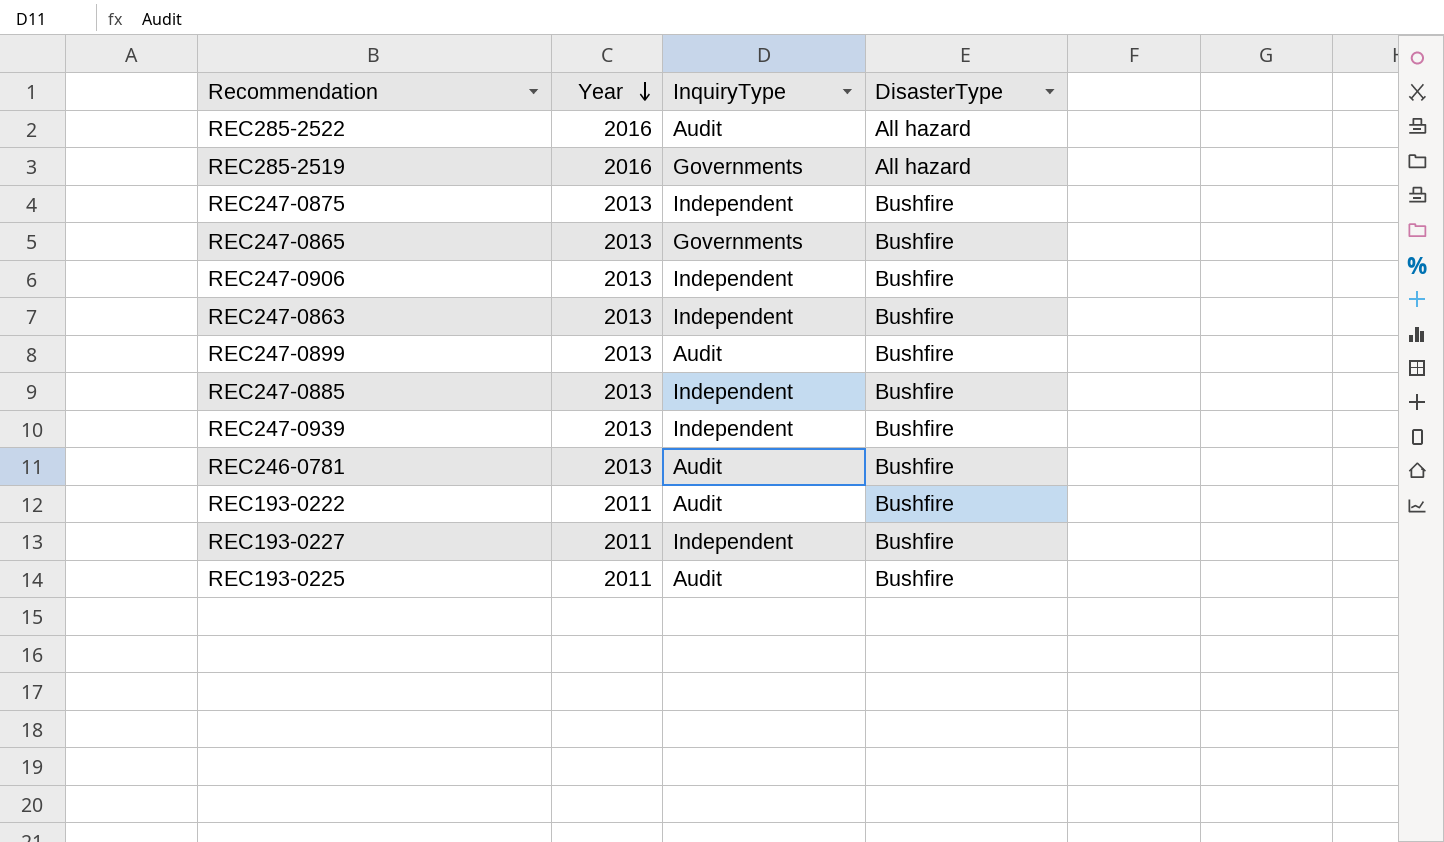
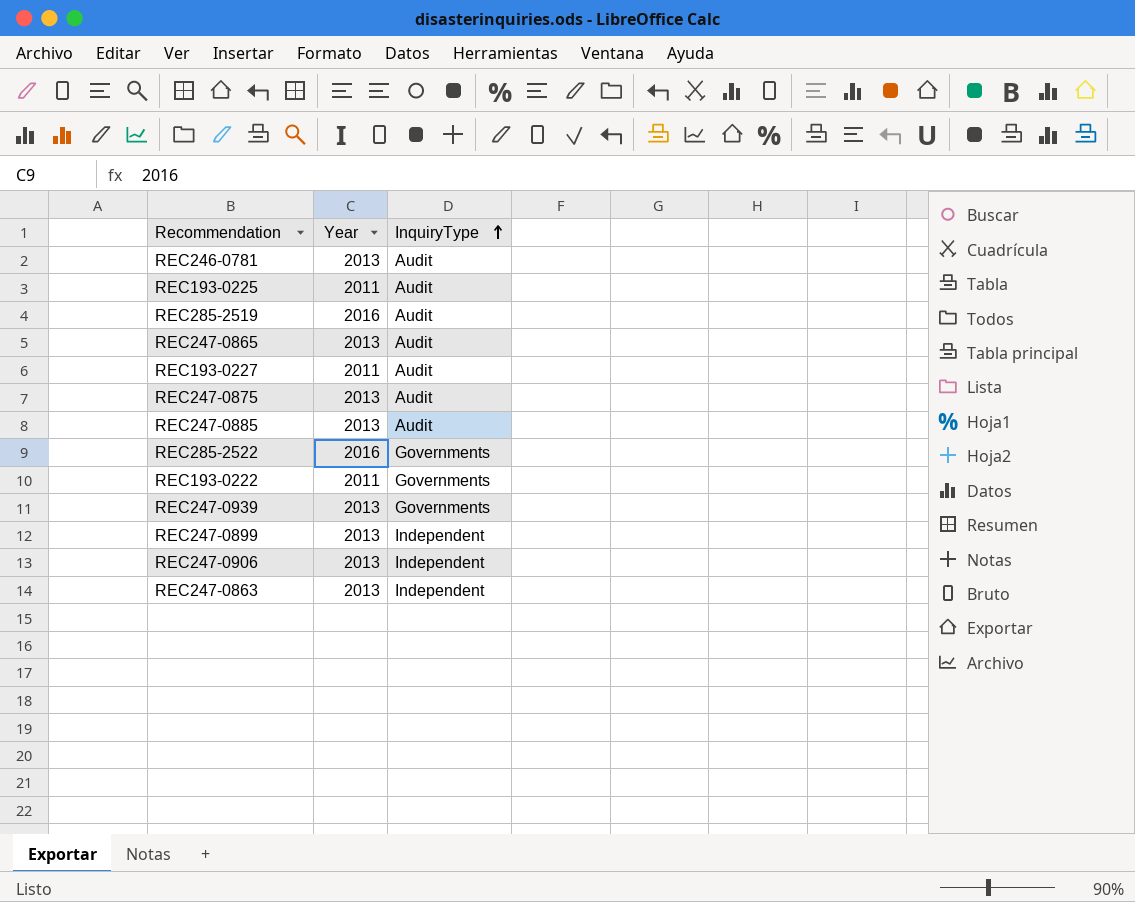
row order: Year descending -> InquiryType ascending
column DisasterType | position: 4 -> none
REC285-2519 | InquiryType: Governments -> Audit
REC247-0865 | InquiryType: Governments -> Audit
REC193-0227 | InquiryType: Independent -> Audit
REC247-0875 | InquiryType: Independent -> Audit
REC247-0885 | InquiryType: Independent -> Audit
REC285-2522 | InquiryType: Audit -> Governments
REC193-0222 | InquiryType: Audit -> Governments
REC247-0939 | InquiryType: Independent -> Governments
REC247-0899 | InquiryType: Audit -> Independent

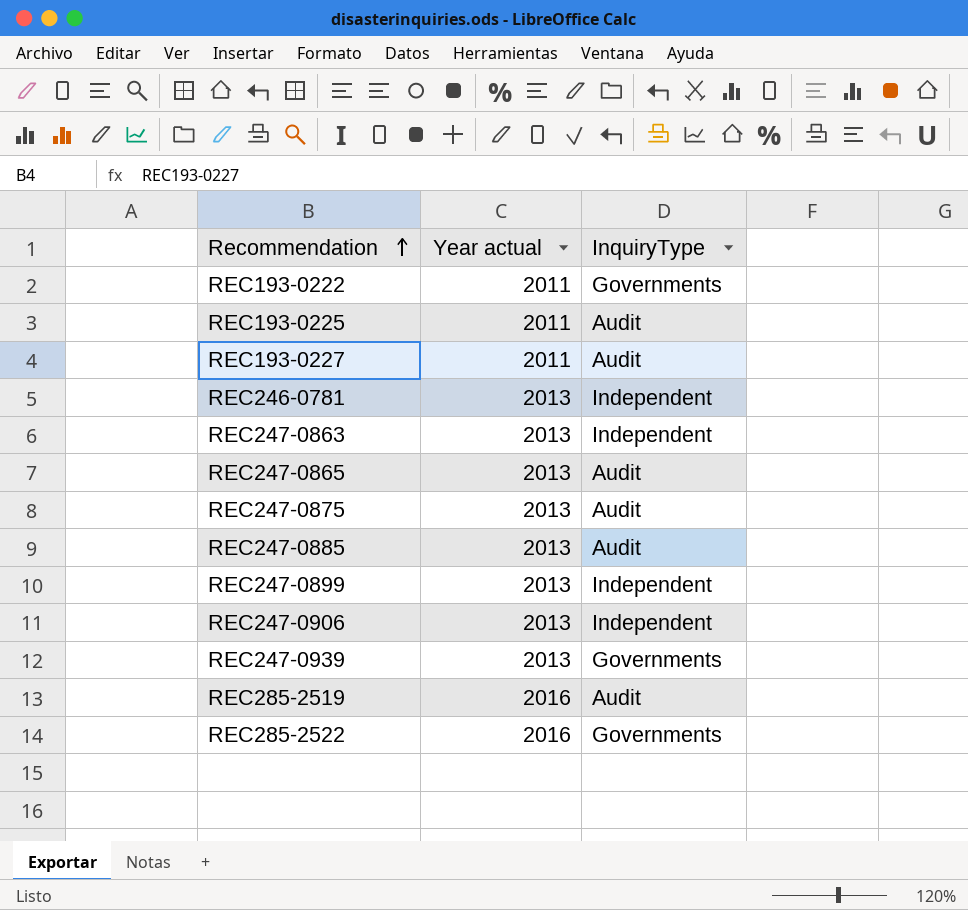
row order: InquiryType ascending -> Recommendation ascending
column name: Year -> Year actual
REC246-0781 | InquiryType: Audit -> Independent

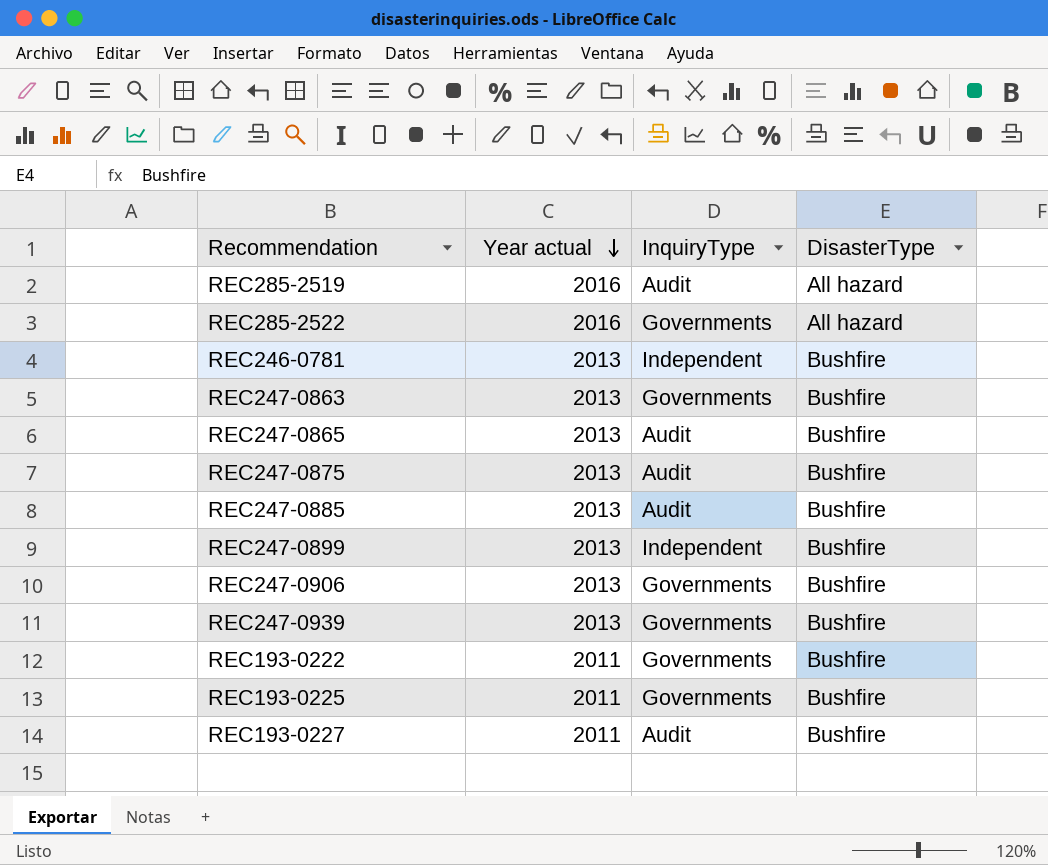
row order: Recommendation ascending -> Year actual descending
column DisasterType | position: none -> 4
REC247-0863 | InquiryType: Independent -> Governments
REC247-0906 | InquiryType: Independent -> Governments
REC193-0225 | InquiryType: Audit -> Governments

